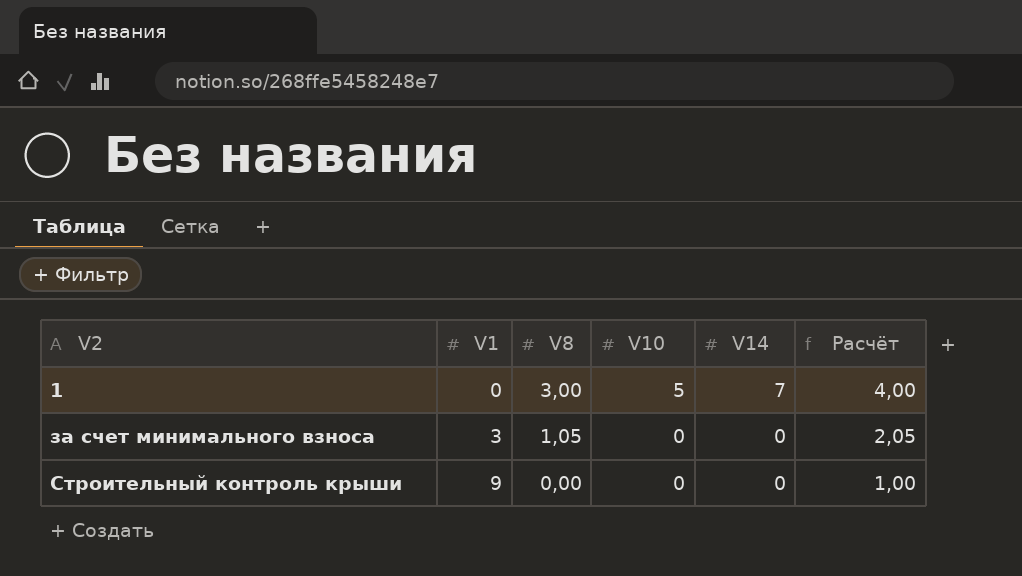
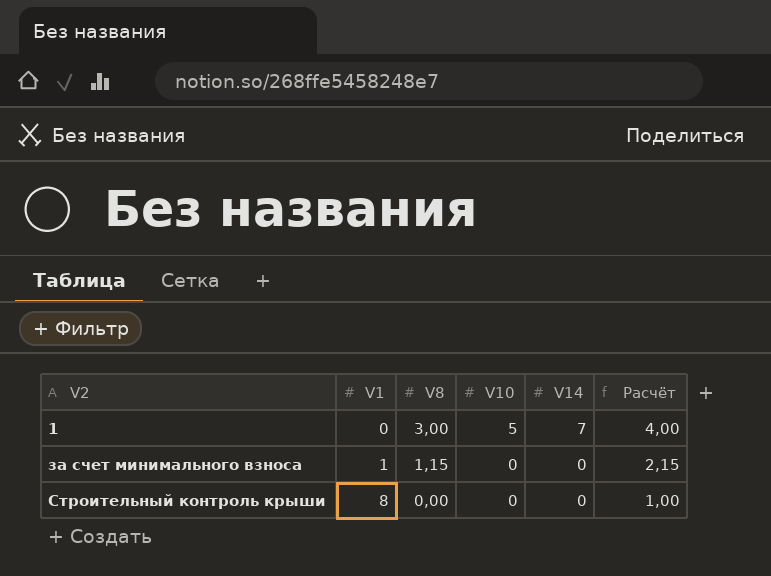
за счет минимального взноса | V1: 3 -> 1
за счет минимального взноса | V8: 1,05 -> 1,15
за счет минимального взноса | Расчёт: 2,05 -> 2,15
Строительный контроль крыши | V1: 9 -> 8

